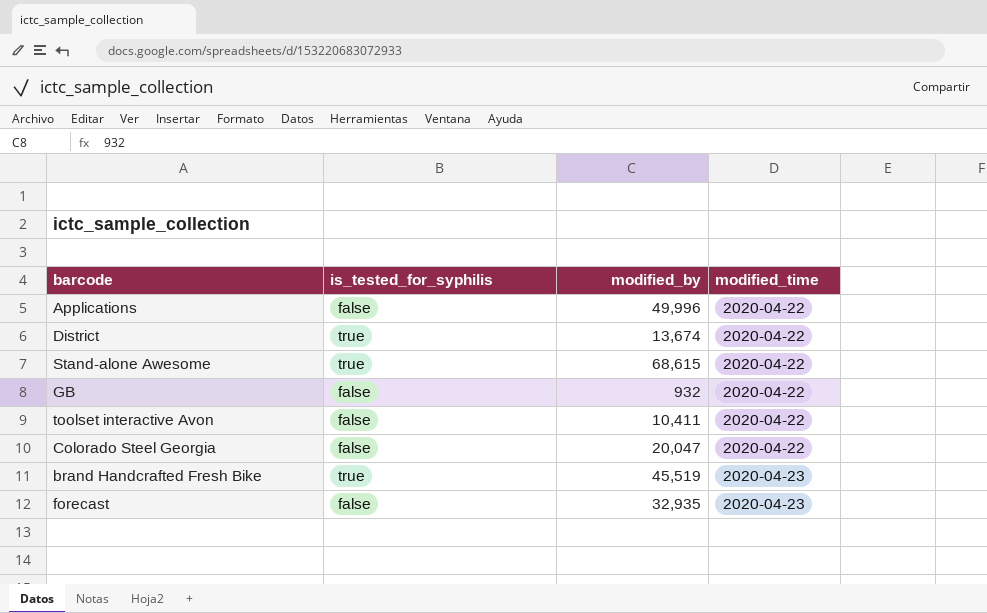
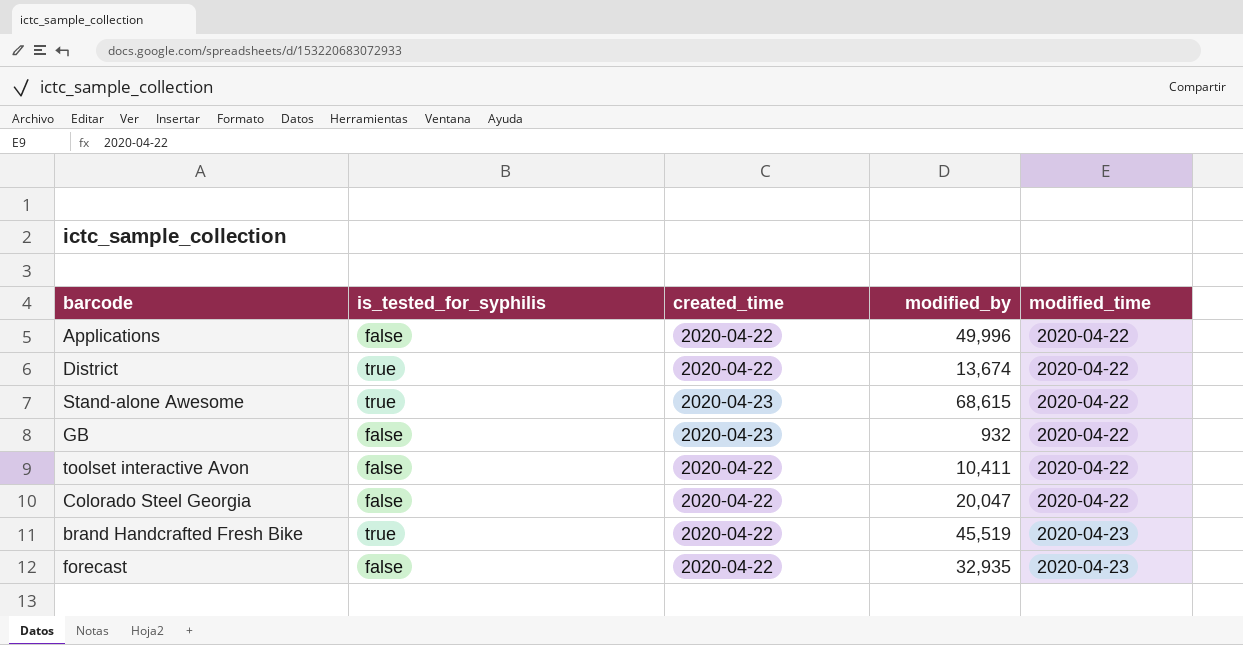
column created_time | position: none -> 3

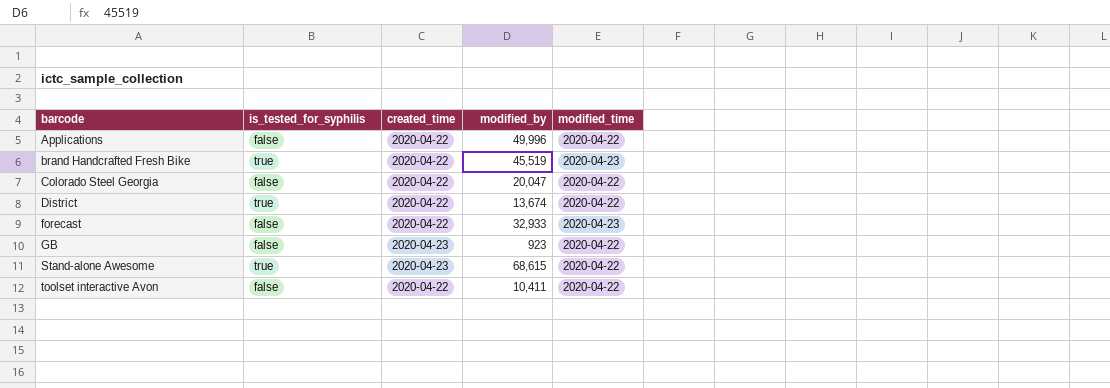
row order: modified_time ascending -> barcode ascending
forecast | modified_by: 32,935 -> 32,933
GB | modified_by: 932 -> 923

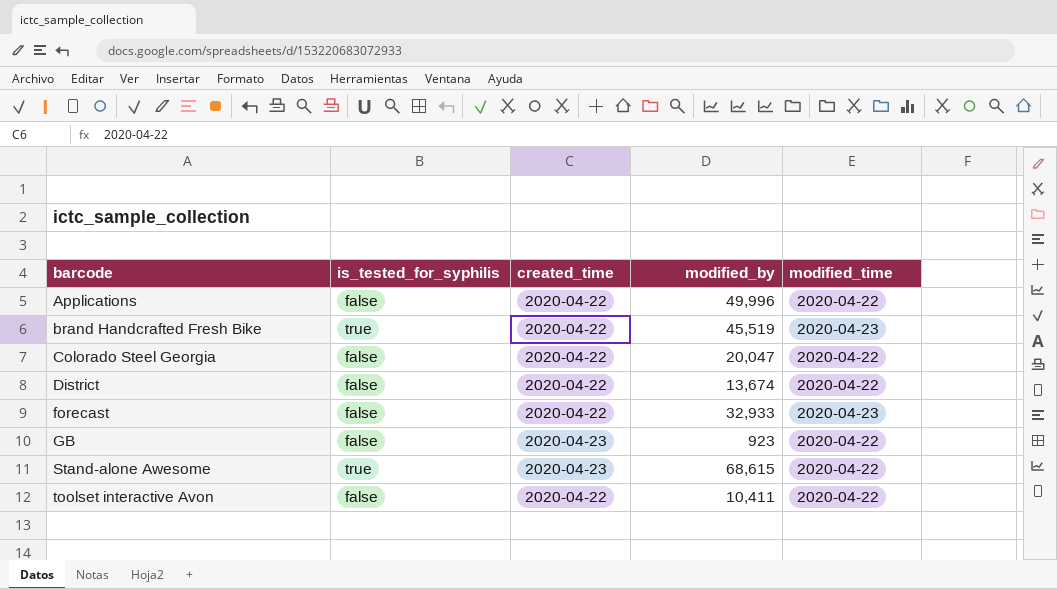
District | is_tested_for_syphilis: true -> false

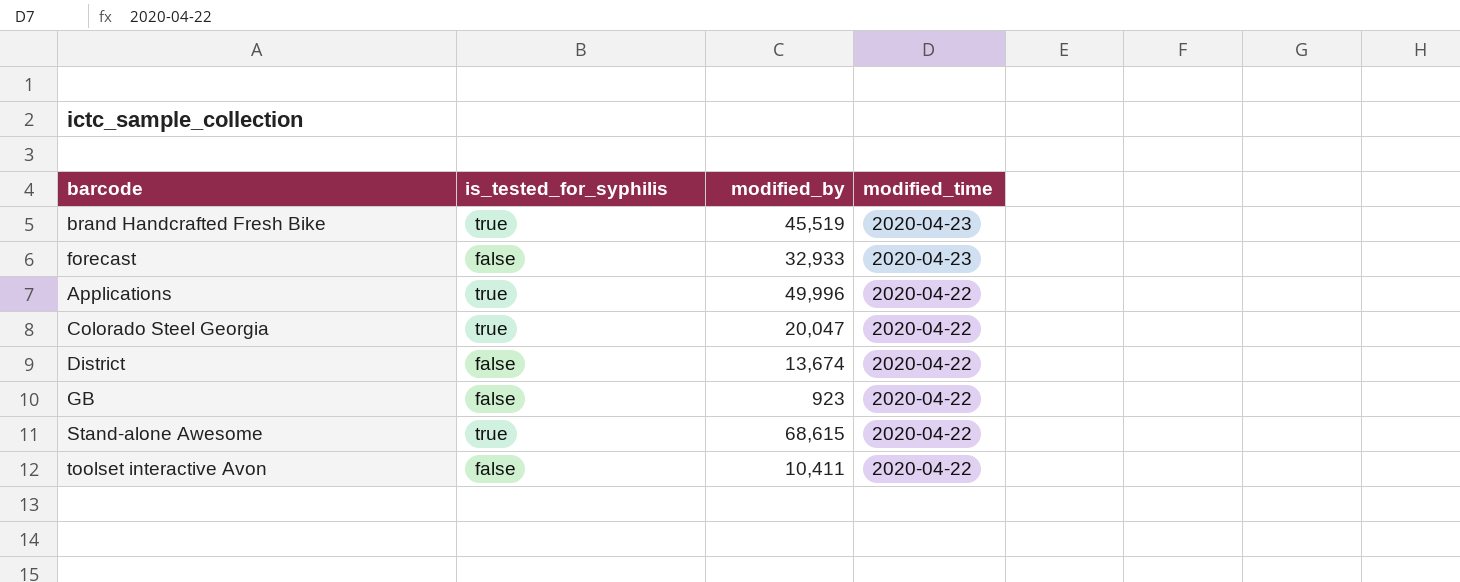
row order: barcode ascending -> modified_time descending
column created_time | position: 3 -> none
Applications | is_tested_for_syphilis: false -> true
Colorado Steel Georgia | is_tested_for_syphilis: false -> true

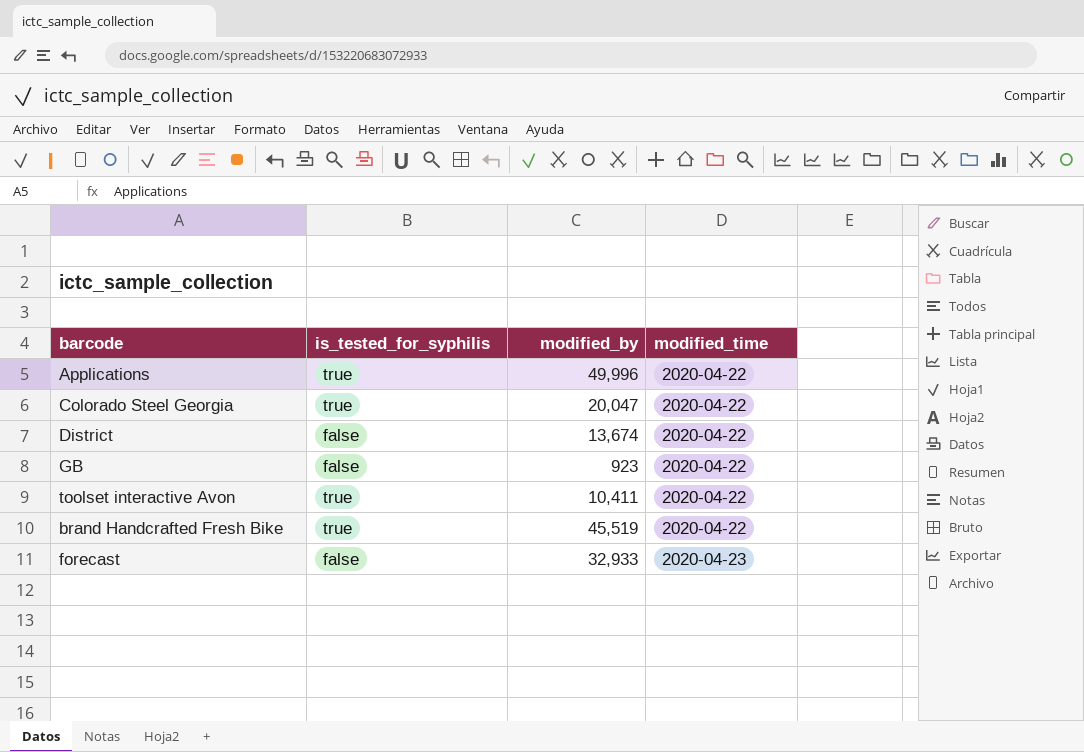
row order: modified_time descending -> modified_time ascending
row Stand-alone Awesome: true | 68,615 | 2020-04-22 -> none
toolset interactive Avon | is_tested_for_syphilis: false -> true
brand Handcrafted Fresh Bike | modified_time: 2020-04-23 -> 2020-04-22

